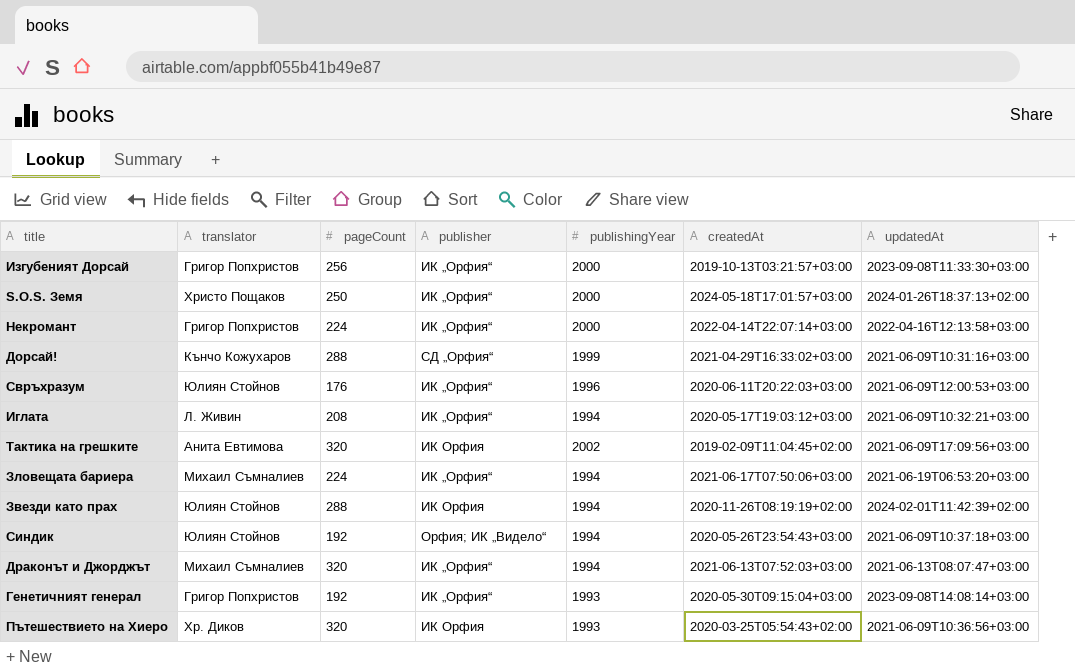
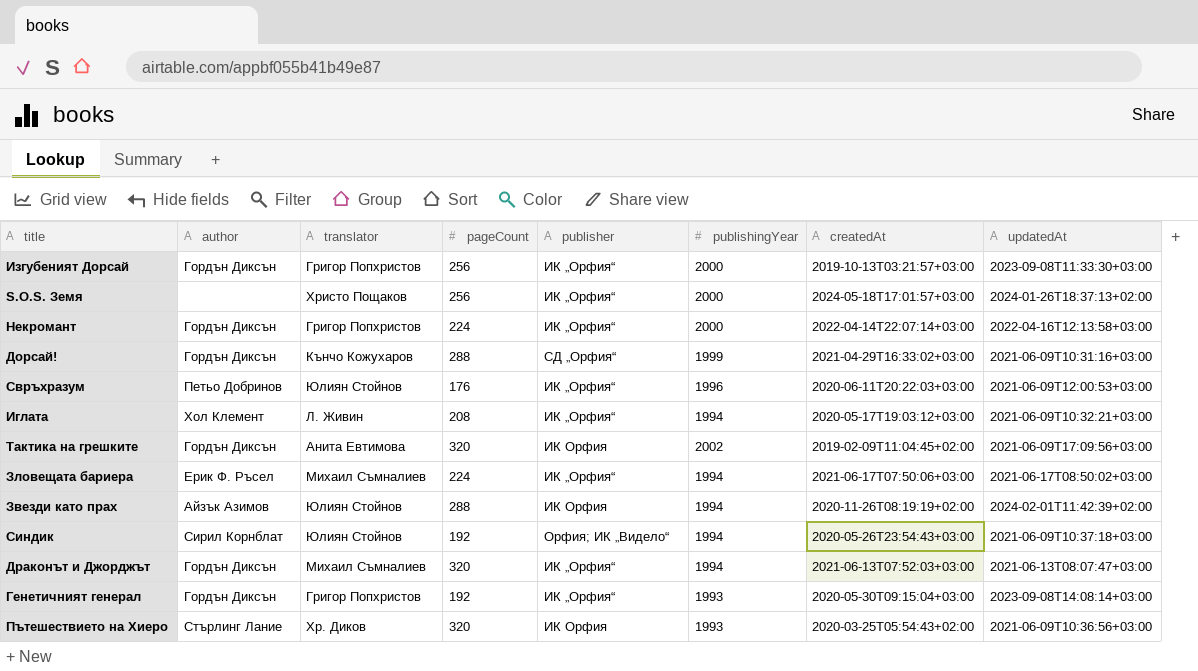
column author | position: none -> 2
S.O.S. Земя | pageCount: 250 -> 256
Зловещата бариера | updatedAt: 2021-06-19T06:53:20+03:00 -> 2021-06-17T08:50:02+03:00

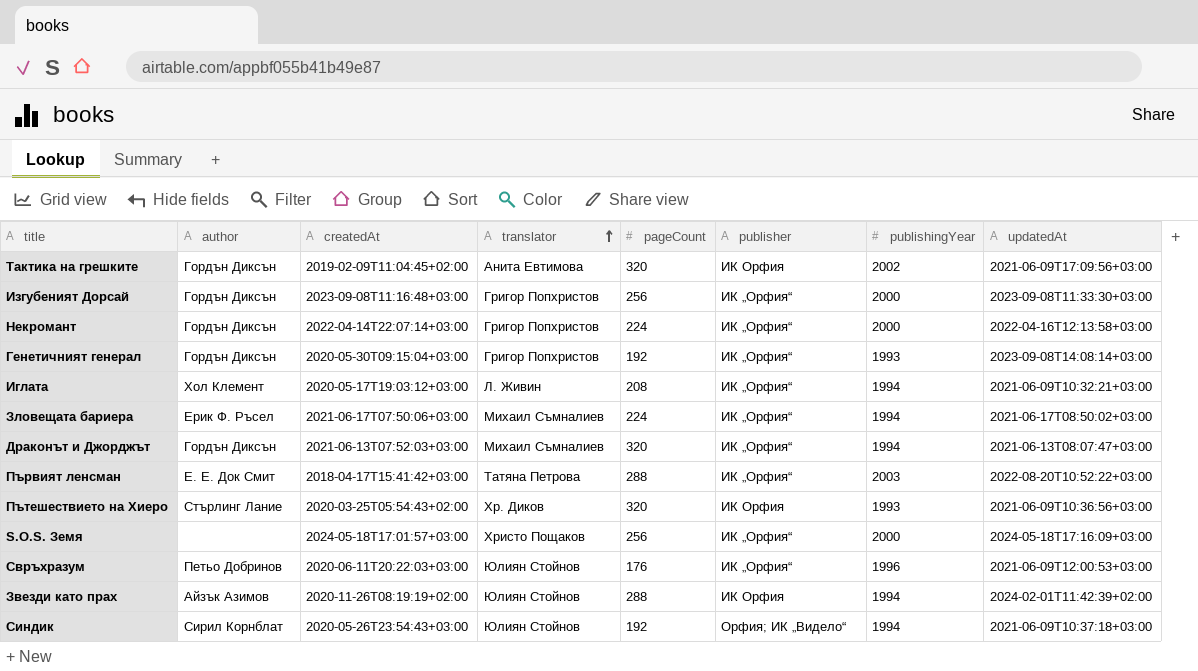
row order: none -> translator ascending
column createdAt | position: 7 -> 3
row Дорсай!: Гордън Диксън | Кънчо Кожухаров | 288 | СД „Орфия“ | 1999 | 2021-04-29T16:33:02+03:00 | 2021-06-09T10:31:16+03:00 -> none
Изгубеният Дорсай | createdAt: 2019-10-13T03:21:57+03:00 -> 2023-09-08T11:16:48+03:00
row Първият ленсман: none -> Е. Е. Док Смит | 2018-04-17T15:41:42+03:00 | Татяна Петрова | 288 | ИК „Орфия“ | 2003 | 2022-08-20T10:52:22+03:00
S.O.S. Земя | updatedAt: 2024-01-26T18:37:13+02:00 -> 2024-05-18T17:16:09+03:00

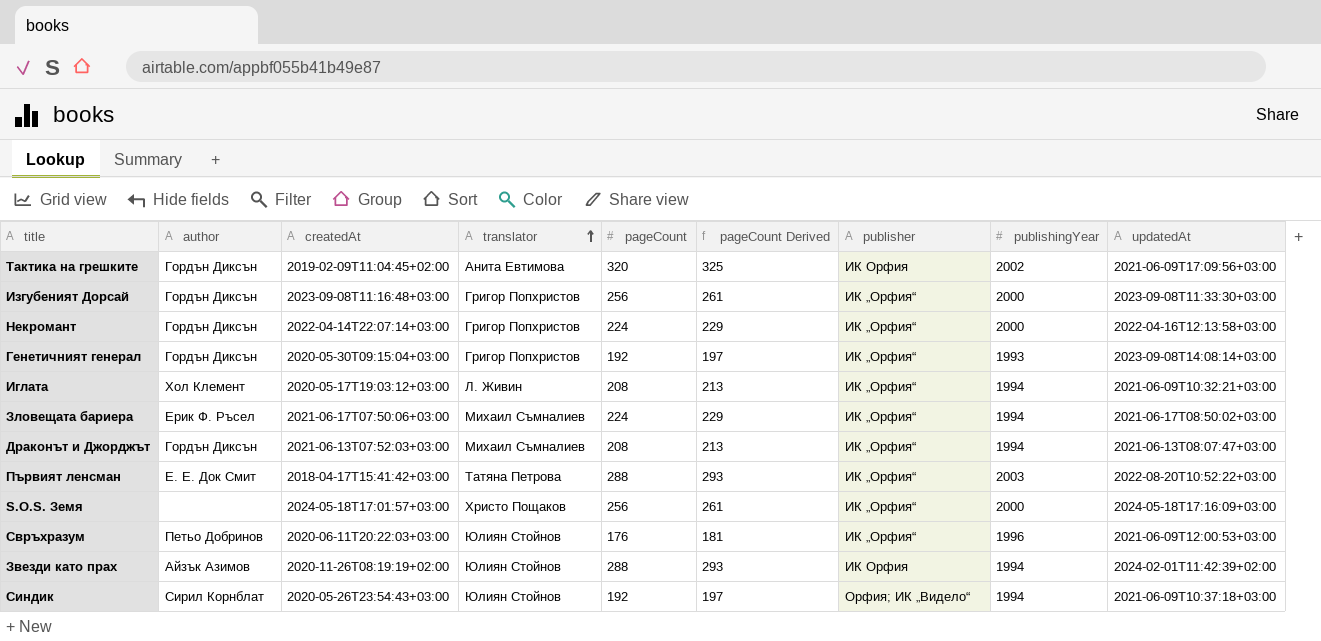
column pageCount Derived | formula: none -> [pageCount] + 5
row Пътешествието на Хиеро: Стърлинг Лание | 2020-03-25T05:54:43+02:00 | Хр. Диков | 320 | ИК Орфия | 1993 | 2021-06-09T10:36:56+03:00 -> none
Драконът и Джорджът | pageCount: 320 -> 208

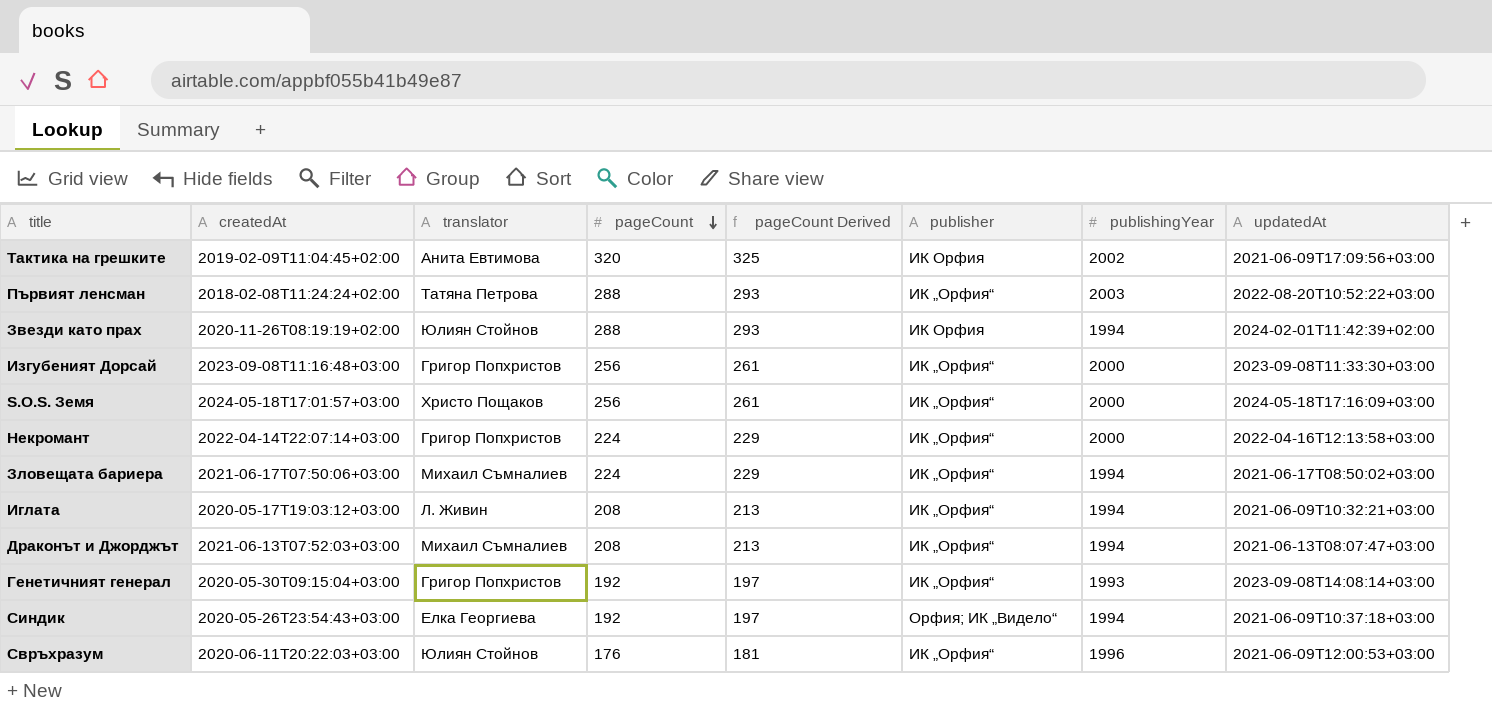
row order: translator ascending -> pageCount descending
column author | position: 2 -> none
Първият ленсман | createdAt: 2018-04-17T15:41:42+03:00 -> 2018-02-08T11:24:24+02:00
Синдик | translator: Юлиян Стойнов -> Елка Георгиева

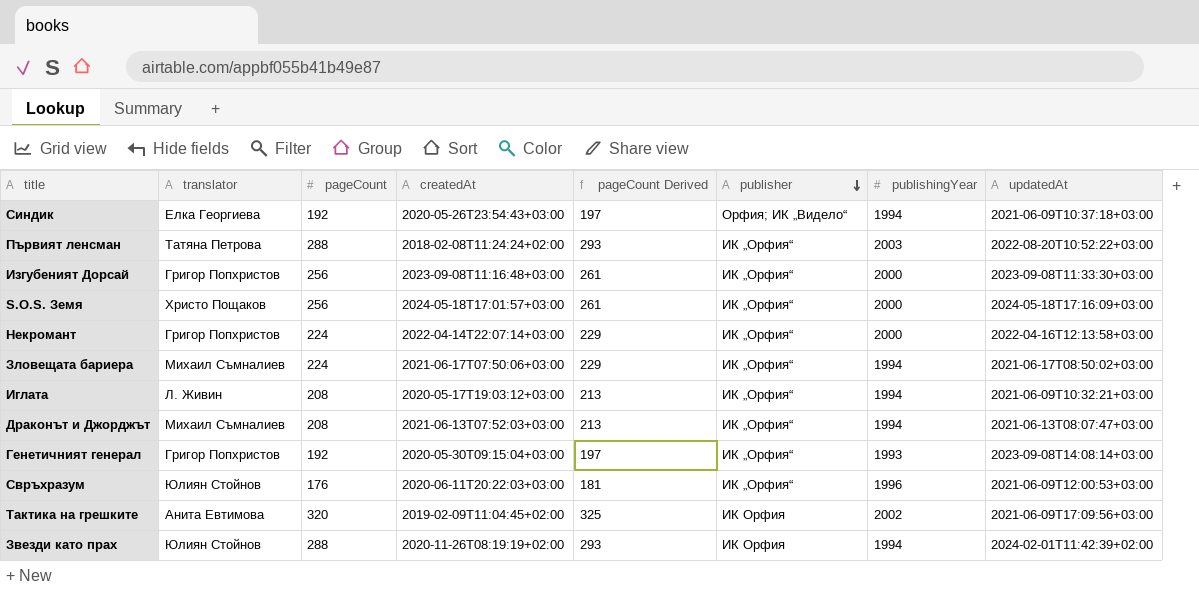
row order: pageCount descending -> publisher descending
column createdAt | position: 2 -> 4

